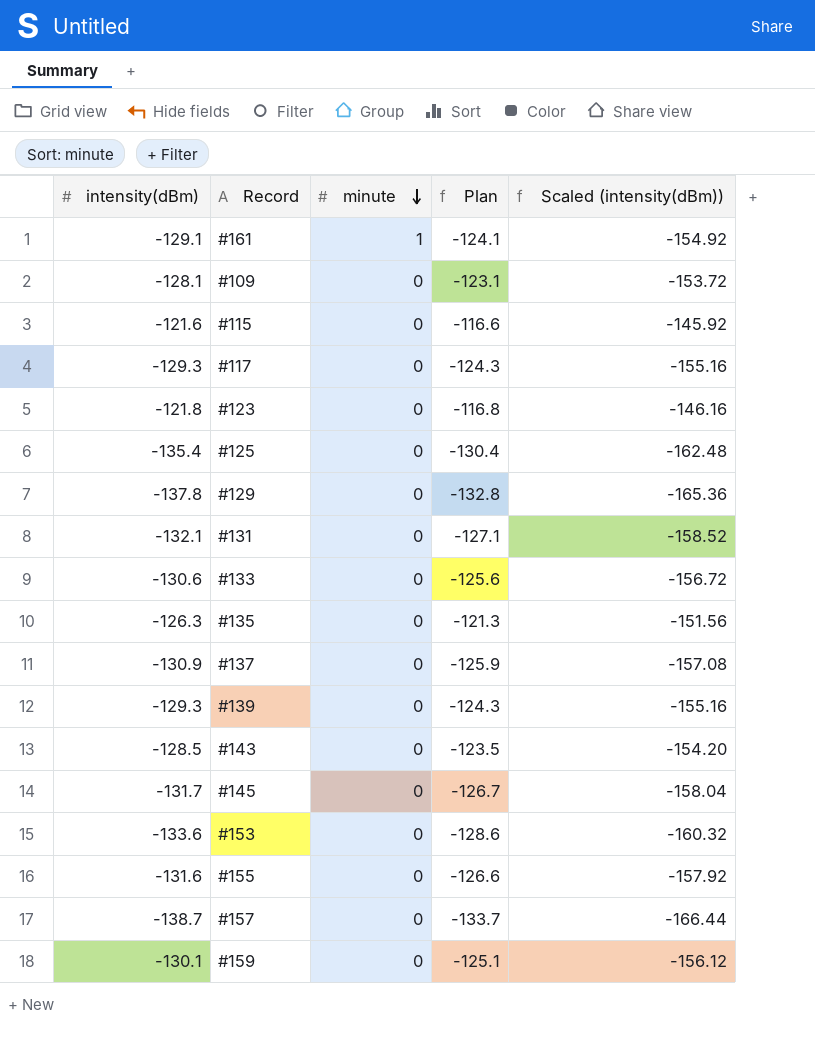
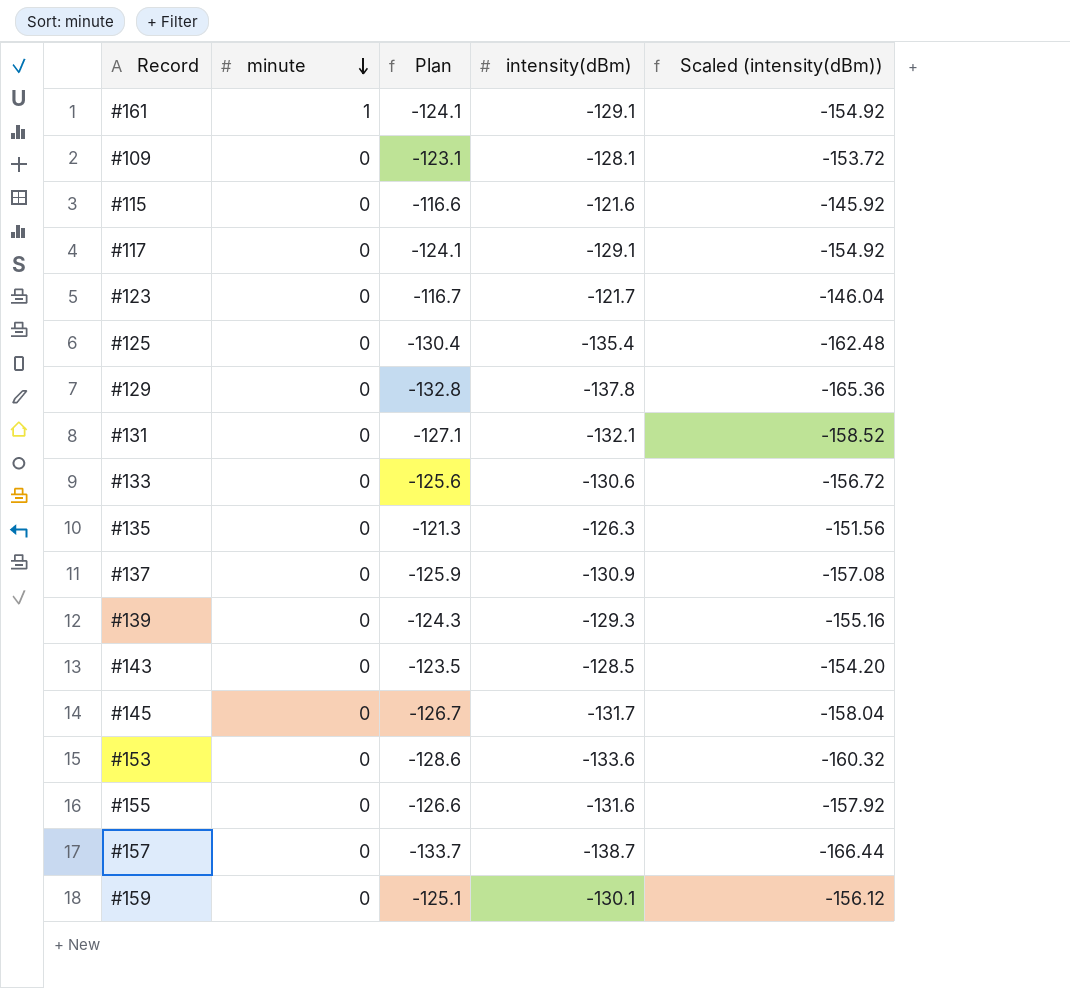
column intensity(dBm) | position: 1 -> 4
#117 | Plan: -124.3 -> -124.1
#117 | intensity(dBm): -129.3 -> -129.1
#117 | Scaled (intensity(dBm)): -155.16 -> -154.92
#123 | Plan: -116.8 -> -116.7
#123 | intensity(dBm): -121.8 -> -121.7
#123 | Scaled (intensity(dBm)): -146.16 -> -146.04

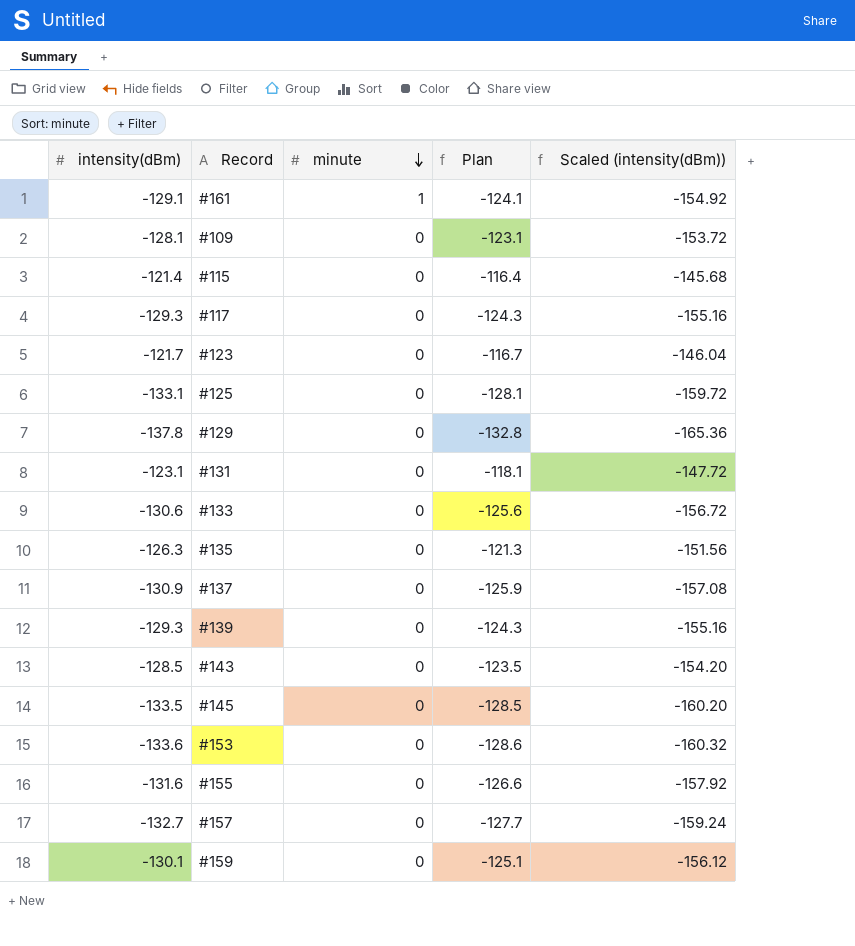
column intensity(dBm) | position: 4 -> 1
#115 | intensity(dBm): -121.6 -> -121.4
#115 | Plan: -116.6 -> -116.4
#115 | Scaled (intensity(dBm)): -145.92 -> -145.68
#117 | intensity(dBm): -129.1 -> -129.3
#117 | Plan: -124.1 -> -124.3
#117 | Scaled (intensity(dBm)): -154.92 -> -155.16
#125 | intensity(dBm): -135.4 -> -133.1
#125 | Plan: -130.4 -> -128.1
#125 | Scaled (intensity(dBm)): -162.48 -> -159.72
#131 | intensity(dBm): -132.1 -> -123.1
#131 | Plan: -127.1 -> -118.1
#131 | Scaled (intensity(dBm)): -158.52 -> -147.72
#145 | intensity(dBm): -131.7 -> -133.5
#145 | Plan: -126.7 -> -128.5
#145 | Scaled (intensity(dBm)): -158.04 -> -160.20
#157 | intensity(dBm): -138.7 -> -132.7
#157 | Plan: -133.7 -> -127.7
#157 | Scaled (intensity(dBm)): -166.44 -> -159.24

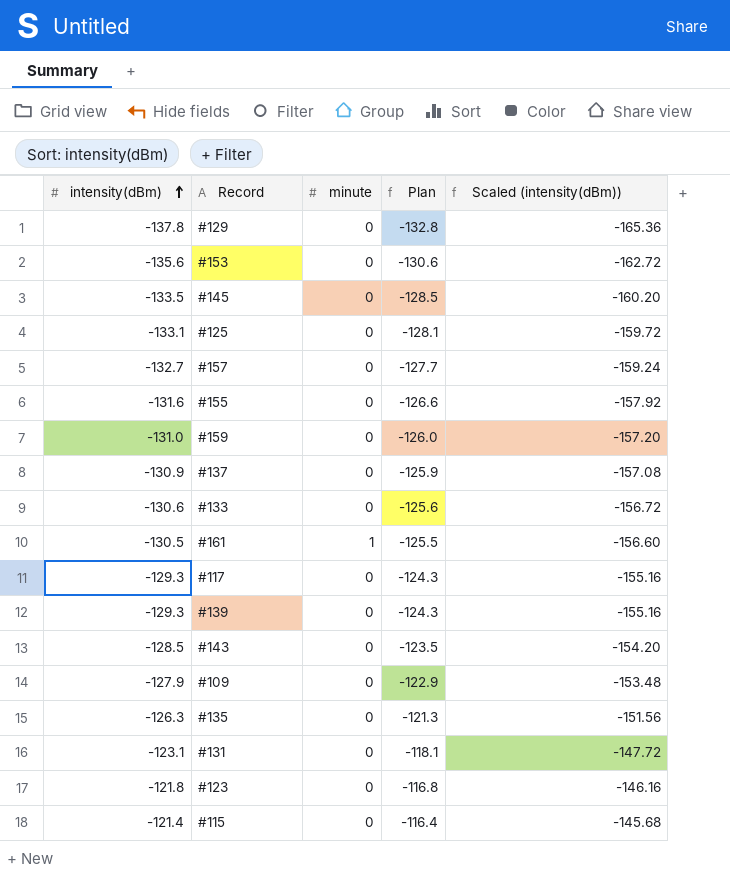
row order: minute descending -> intensity(dBm) ascending
#153 | intensity(dBm): -133.6 -> -135.6
#153 | Plan: -128.6 -> -130.6
#153 | Scaled (intensity(dBm)): -160.32 -> -162.72
#159 | intensity(dBm): -130.1 -> -131.0
#159 | Plan: -125.1 -> -126.0
#159 | Scaled (intensity(dBm)): -156.12 -> -157.20
#161 | intensity(dBm): -129.1 -> -130.5
#161 | Plan: -124.1 -> -125.5
#161 | Scaled (intensity(dBm)): -154.92 -> -156.60
#109 | intensity(dBm): -128.1 -> -127.9
#109 | Plan: -123.1 -> -122.9
#109 | Scaled (intensity(dBm)): -153.72 -> -153.48
#123 | intensity(dBm): -121.7 -> -121.8
#123 | Plan: -116.7 -> -116.8
#123 | Scaled (intensity(dBm)): -146.04 -> -146.16

